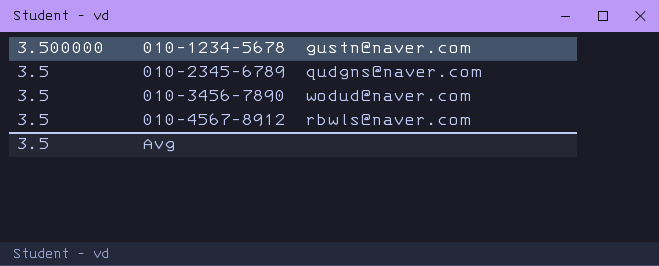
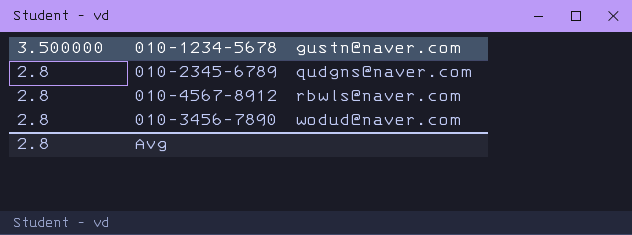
row order: 010-1234-5678 ascending -> gustn@naver.com ascending
010-2345-6789 | 3.500000: 3.5 -> 2.8
010-4567-8912 | 3.500000: 3.5 -> 2.8
010-3456-7890 | 3.500000: 3.5 -> 2.8
Avg | 3.500000: 3.5 -> 2.8

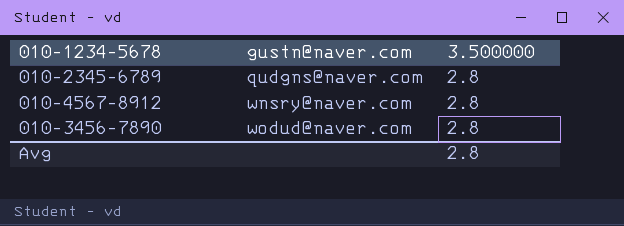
column 3.500000 | position: 1 -> 3
010-4567-8912 | gustn@naver.com: rbwls@naver.com -> wnsry@naver.com

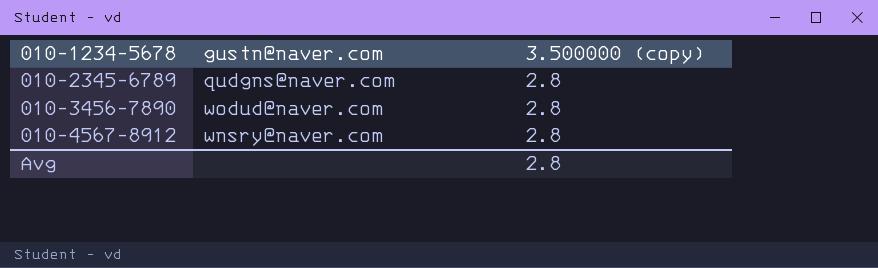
row order: gustn@naver.com ascending -> 010-1234-5678 ascending
column name: 3.500000 -> 3.500000 (copy)

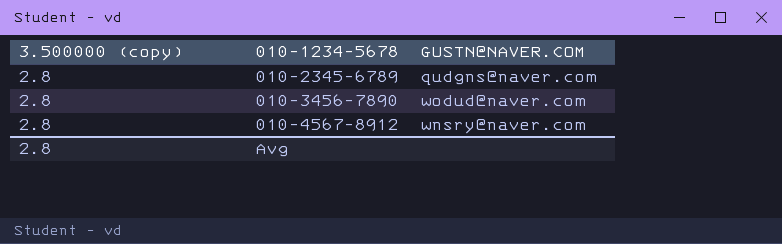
column 3.500000 (copy) | position: 3 -> 1
column name: gustn@naver.com -> GUSTN@NAVER.COM

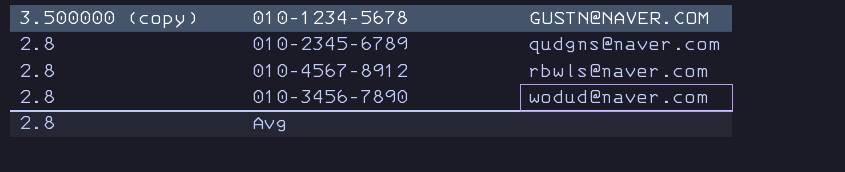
row order: 010-1234-5678 ascending -> GUSTN@NAVER.COM ascending
010-4567-8912 | GUSTN@NAVER.COM: wnsry@naver.com -> rbwls@naver.com

